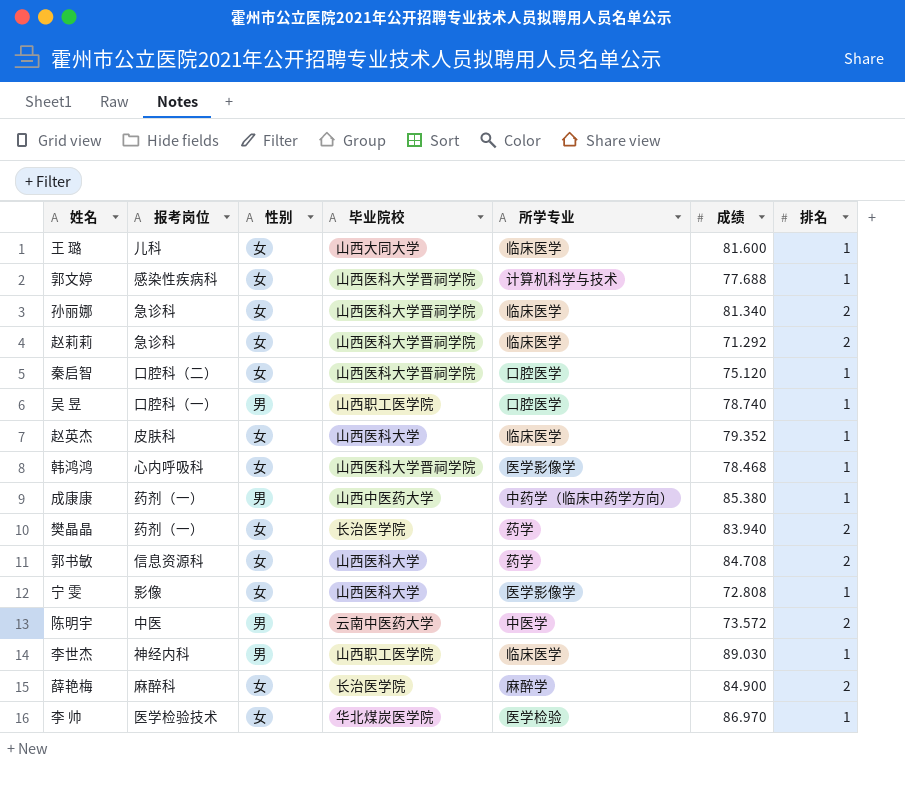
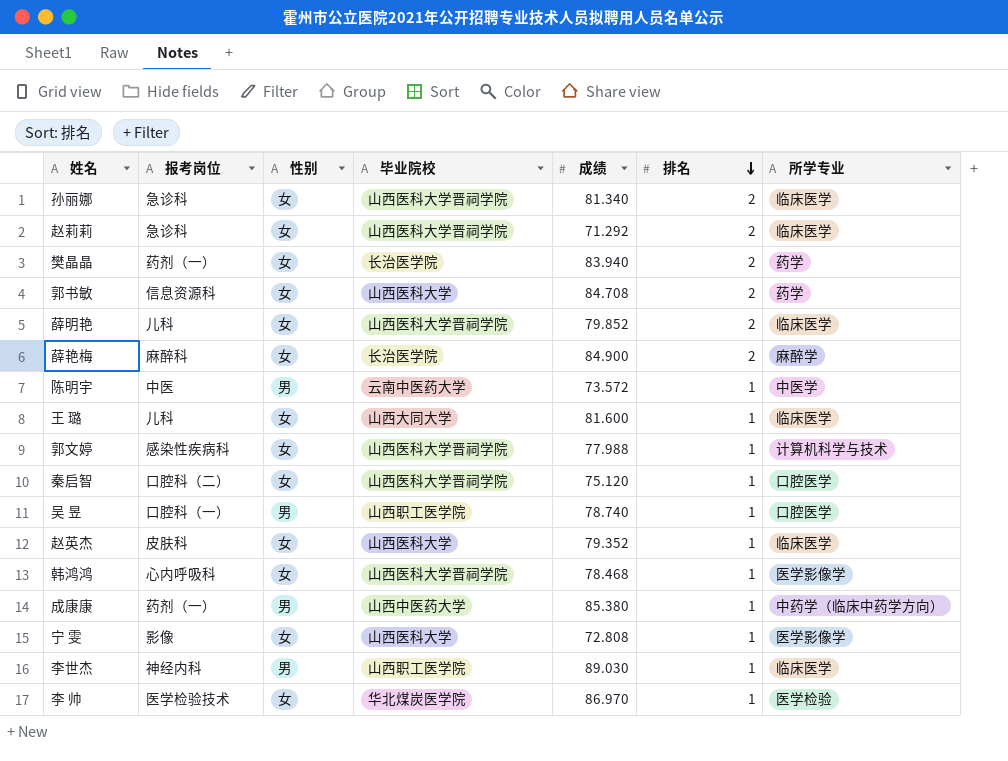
row order: none -> 排名 descending
column 所学专业 | position: 5 -> 7
row 薛明艳: none -> 儿科 | 女 | 山西医科大学晋祠学院 | 79.852 | 2 | 临床医学
陈明宇 | 排名: 2 -> 1
郭文婷 | 成绩: 77.688 -> 77.988

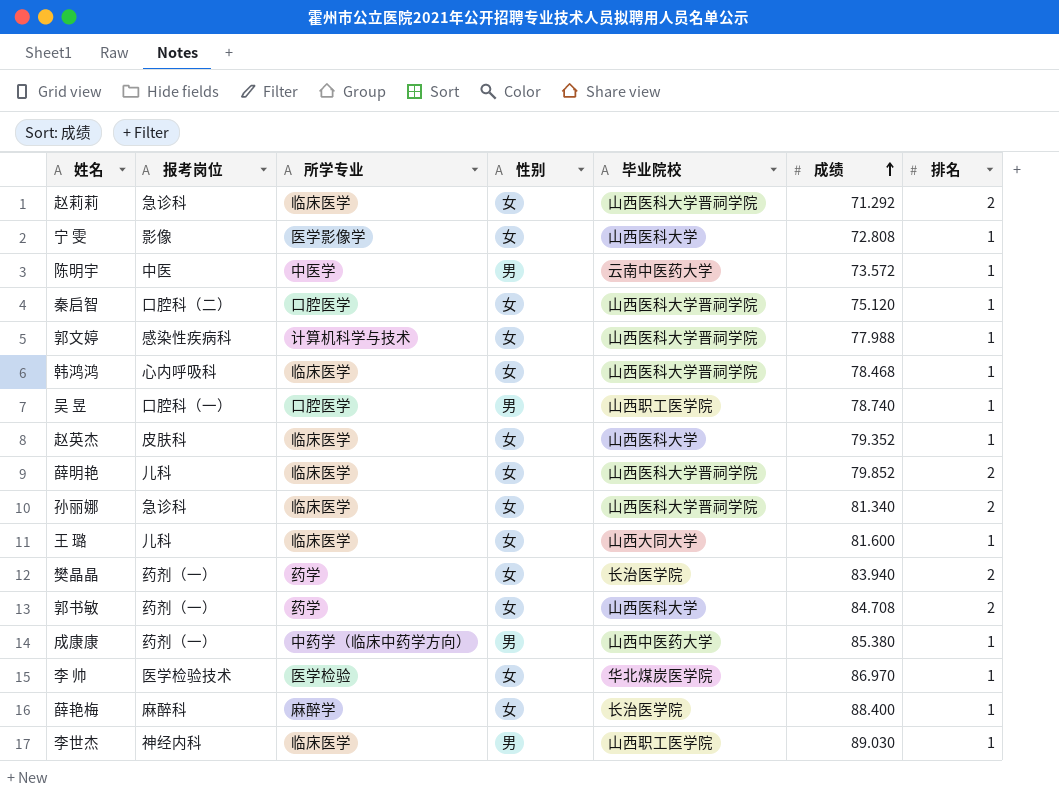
row order: 排名 descending -> 成绩 ascending
column 所学专业 | position: 7 -> 3
韩鸿鸿 | 所学专业: 医学影像学 -> 临床医学
郭书敏 | 报考岗位: 信息资源科 -> 药剂（一）
薛艳梅 | 成绩: 84.900 -> 88.400
薛艳梅 | 排名: 2 -> 1

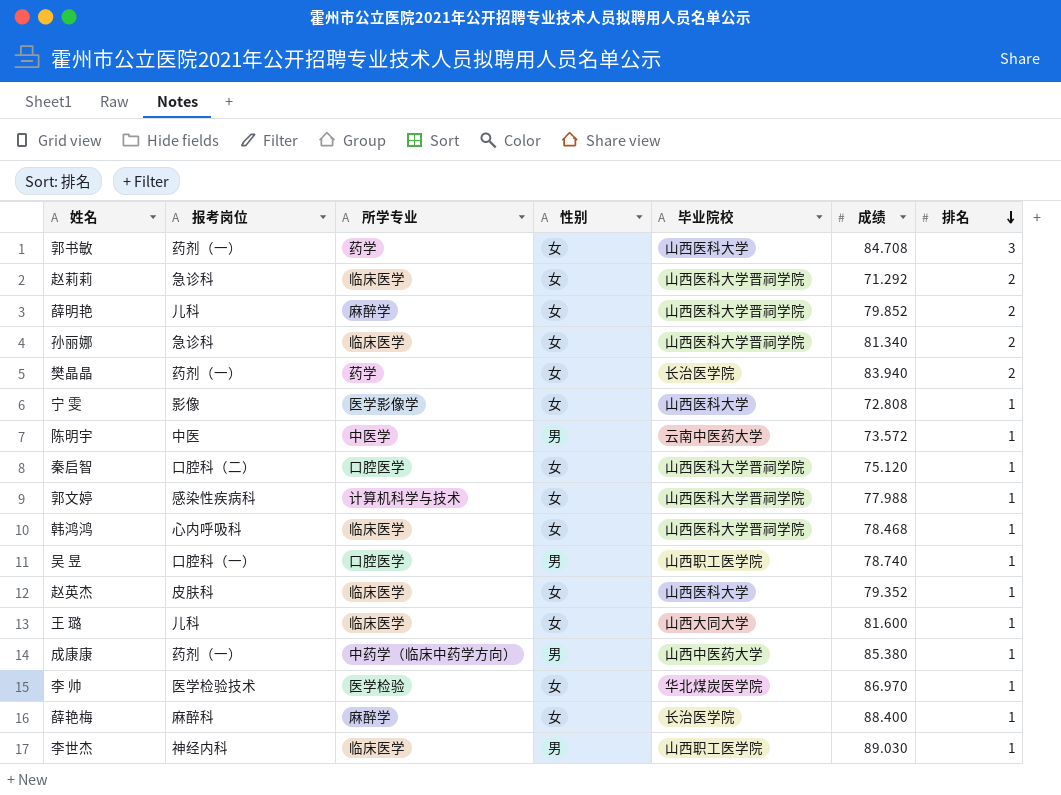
row order: 成绩 ascending -> 排名 descending
郭书敏 | 排名: 2 -> 3
薛明艳 | 所学专业: 临床医学 -> 麻醉学

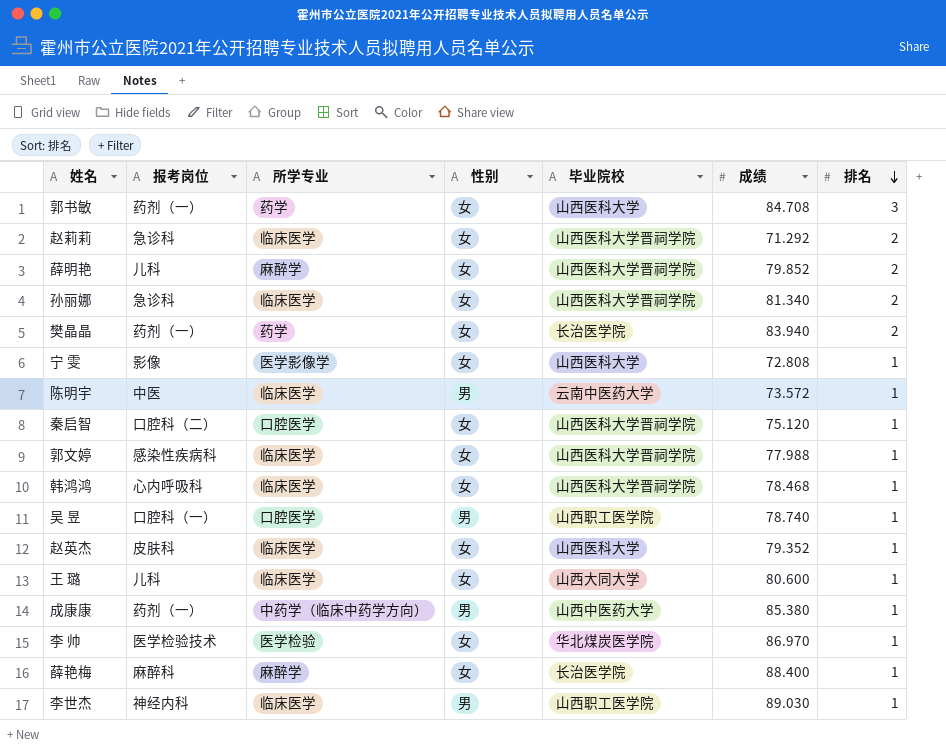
陈明宇 | 所学专业: 中医学 -> 临床医学
郭文婷 | 所学专业: 计算机科学与技术 -> 临床医学
王 璐 | 成绩: 81.600 -> 80.600

